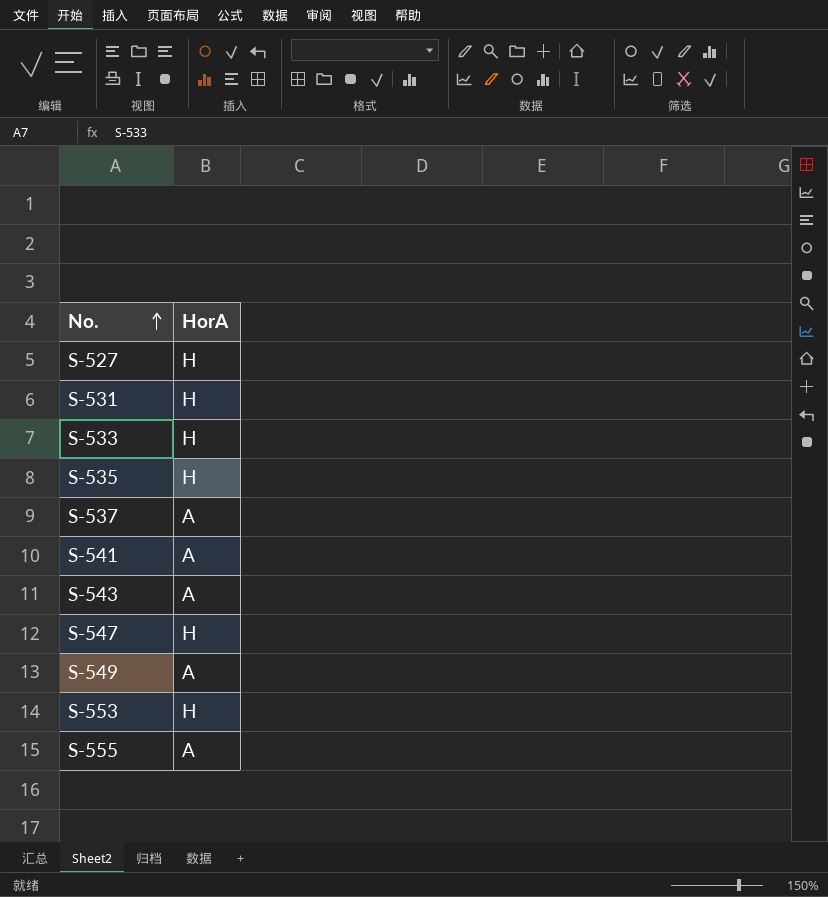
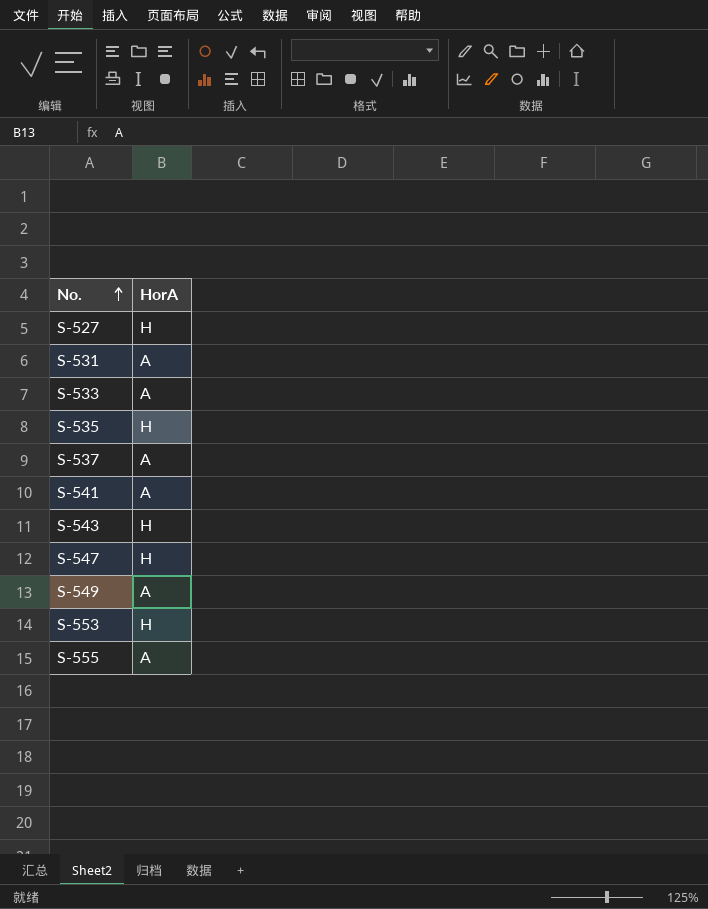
S-531 | HorA: H -> A
S-533 | HorA: H -> A
S-543 | HorA: A -> H

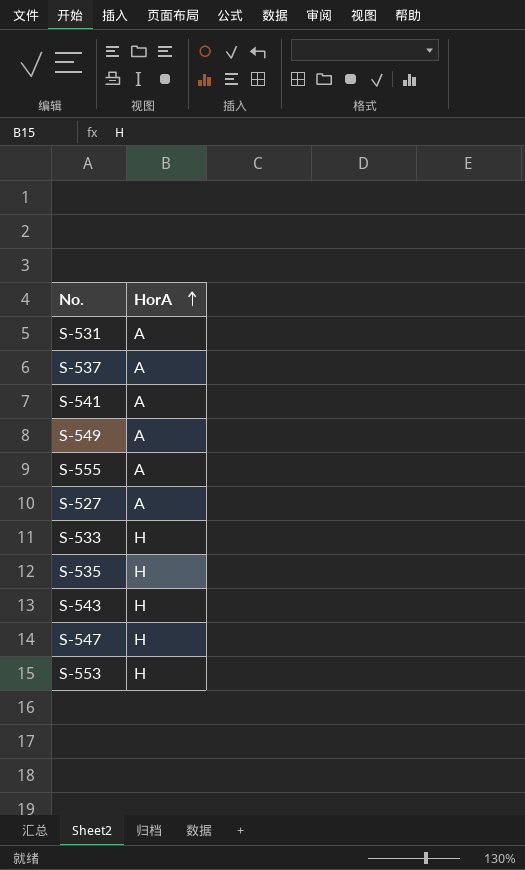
row order: No. ascending -> HorA ascending
S-527 | HorA: H -> A
S-533 | HorA: A -> H

